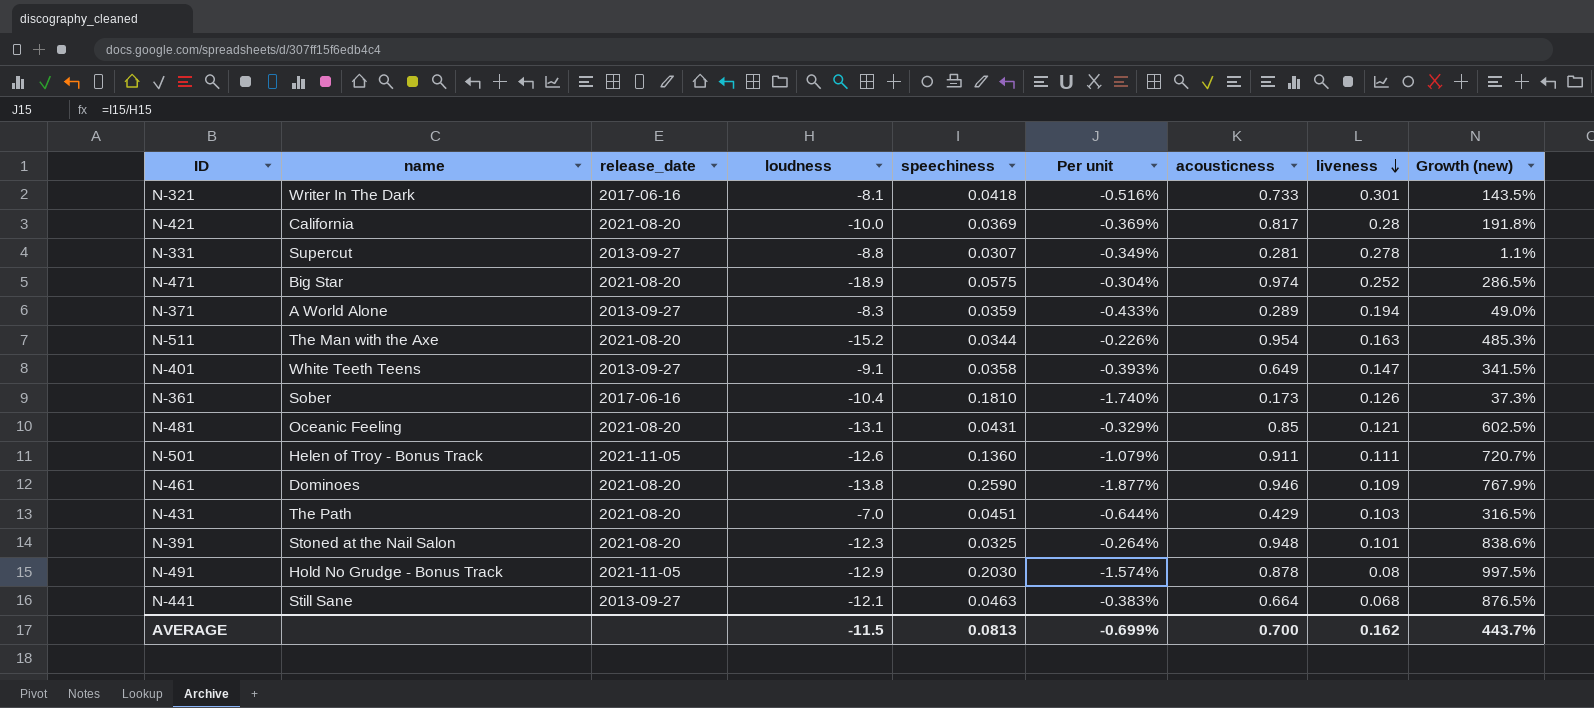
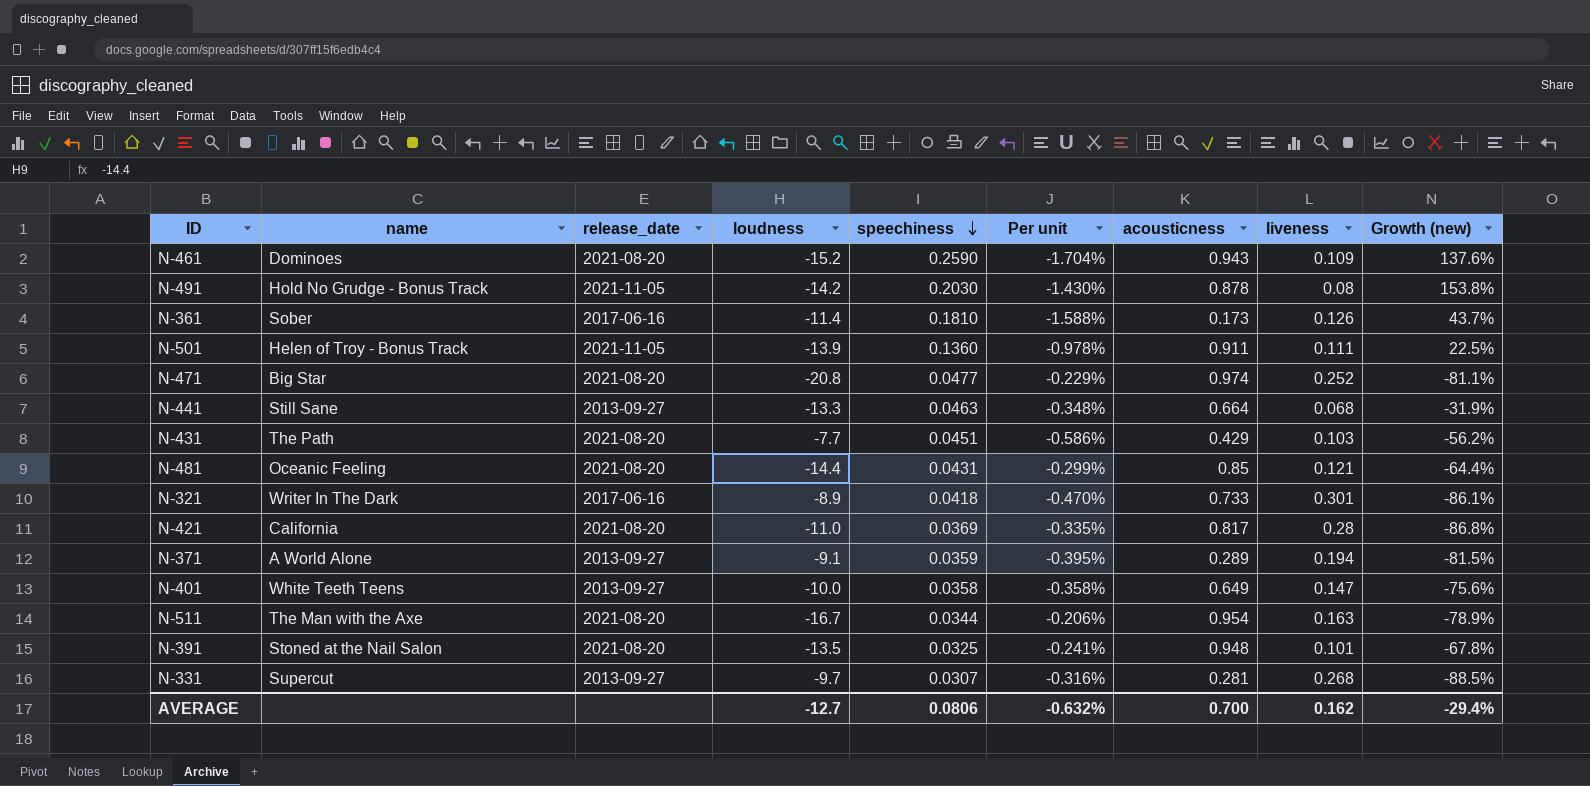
row order: liveness descending -> speechiness descending
column Growth (new) | formula: ([acousticness] - [liveness]) / [liveness] -> ([speechiness] - [liveness]) / [liveness]
N-461 | loudness: -13.8 -> -15.2
N-461 | Per unit: -1.877% -> -1.704%
N-461 | acousticness: 0.946 -> 0.943
N-491 | loudness: -12.9 -> -14.2
N-491 | Per unit: -1.574% -> -1.430%
N-361 | loudness: -10.4 -> -11.4
N-361 | Per unit: -1.740% -> -1.588%
N-501 | loudness: -12.6 -> -13.9
N-501 | Per unit: -1.079% -> -0.978%
N-471 | loudness: -18.9 -> -20.8
N-471 | speechiness: 0.0575 -> 0.0477
N-471 | Per unit: -0.304% -> -0.229%
N-441 | loudness: -12.1 -> -13.3
N-441 | Per unit: -0.383% -> -0.348%
N-431 | loudness: -7.0 -> -7.7
N-431 | Per unit: -0.644% -> -0.586%
N-481 | loudness: -13.1 -> -14.4
N-481 | Per unit: -0.329% -> -0.299%
N-321 | loudness: -8.1 -> -8.9
N-321 | Per unit: -0.516% -> -0.470%
N-421 | loudness: -10.0 -> -11.0
N-421 | Per unit: -0.369% -> -0.335%
N-371 | loudness: -8.3 -> -9.1
N-371 | Per unit: -0.433% -> -0.395%
N-401 | loudness: -9.1 -> -10.0
N-401 | Per unit: -0.393% -> -0.358%
N-511 | loudness: -15.2 -> -16.7
N-511 | Per unit: -0.226% -> -0.206%
N-391 | loudness: -12.3 -> -13.5
N-391 | Per unit: -0.264% -> -0.241%
N-331 | loudness: -8.8 -> -9.7
N-331 | Per unit: -0.349% -> -0.316%
N-331 | liveness: 0.278 -> 0.268
AVERAGE | loudness: -11.5 -> -12.7
AVERAGE | speechiness: 0.0813 -> 0.0806
AVERAGE | Per unit: -0.699% -> -0.632%
AVERAGE | Growth (new): 443.7% -> -29.4%

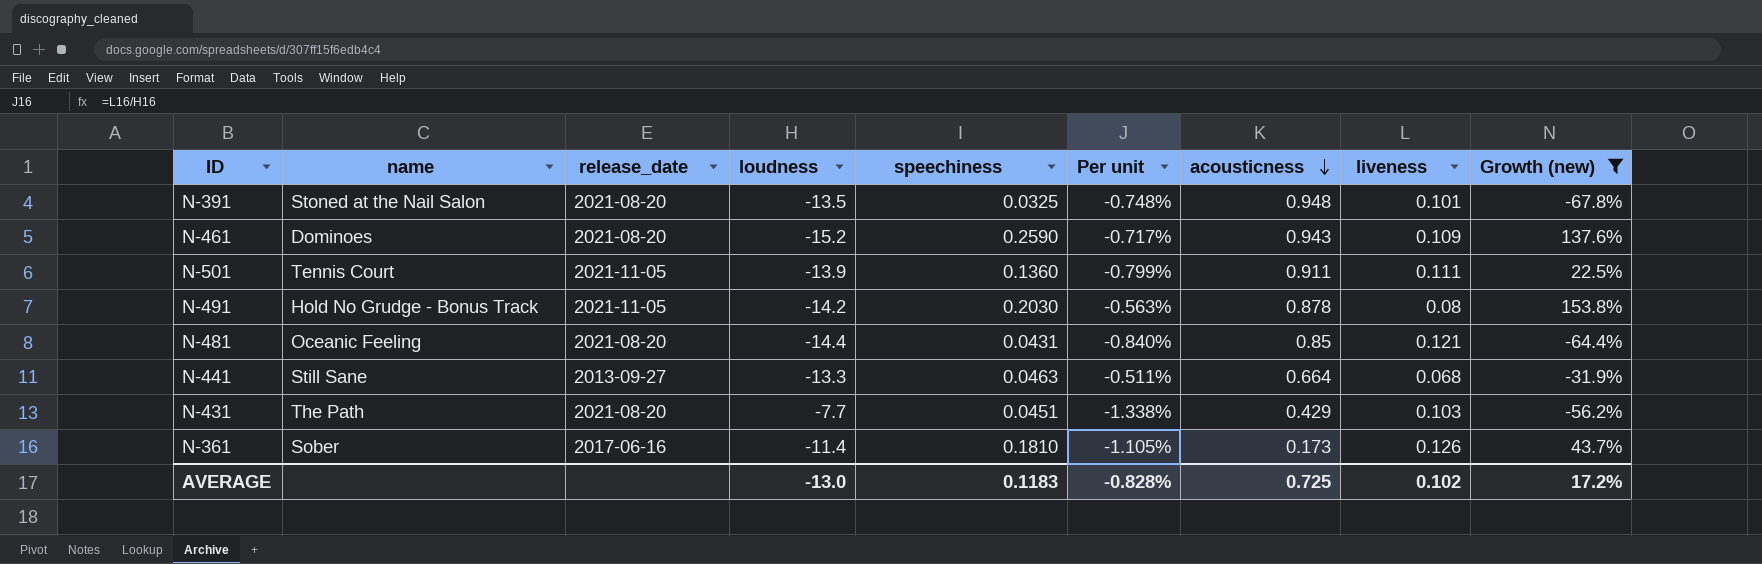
filter: none -> Growth (new) >= -67.8%
row order: speechiness descending -> acousticness descending
column Per unit | formula: [speechiness] / [loudness] -> [liveness] / [loudness]
N-501 | name: Helen of Troy - Bonus Track -> Tennis Court
AVERAGE | loudness: -12.7 -> -13.0
AVERAGE | speechiness: 0.0806 -> 0.1183
AVERAGE | Per unit: -0.632% -> -0.828%
AVERAGE | acousticness: 0.700 -> 0.725
AVERAGE | liveness: 0.162 -> 0.102
AVERAGE | Growth (new): -29.4% -> 17.2%

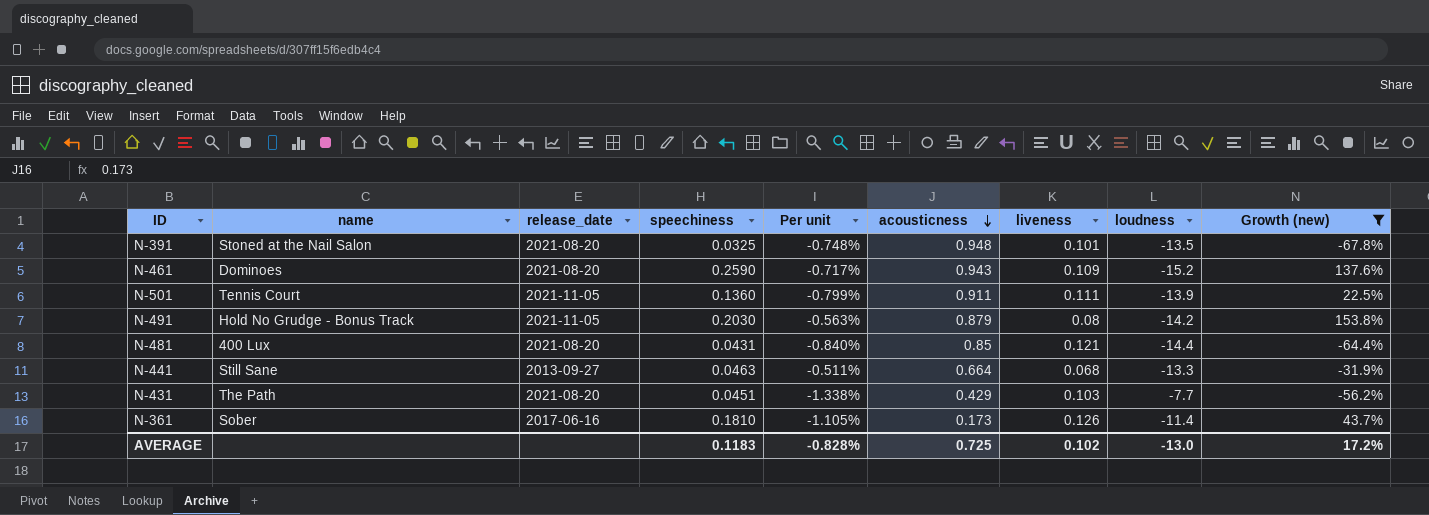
column loudness | position: 4 -> 8
N-491 | acousticness: 0.878 -> 0.879
N-481 | name: Oceanic Feeling -> 400 Lux

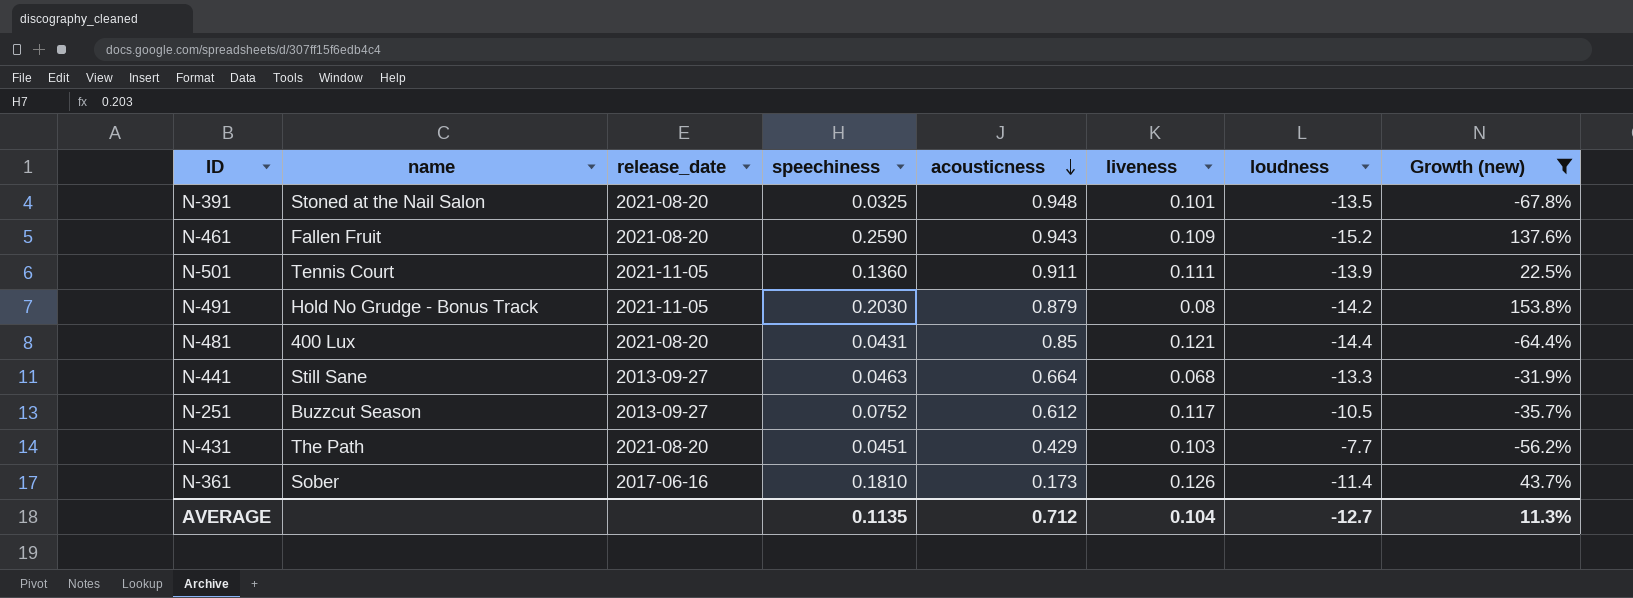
column Per unit | formula: [liveness] / [loudness] -> none
N-461 | name: Dominoes -> Fallen Fruit
row N-251: none -> Buzzcut Season | 2013-09-27 | 0.0752 | 0.612 | 0.117 | -10.5 | -35.7%
AVERAGE | speechiness: 0.1183 -> 0.1135
AVERAGE | acousticness: 0.725 -> 0.712
AVERAGE | liveness: 0.102 -> 0.104
AVERAGE | loudness: -13.0 -> -12.7
AVERAGE | Growth (new): 17.2% -> 11.3%

